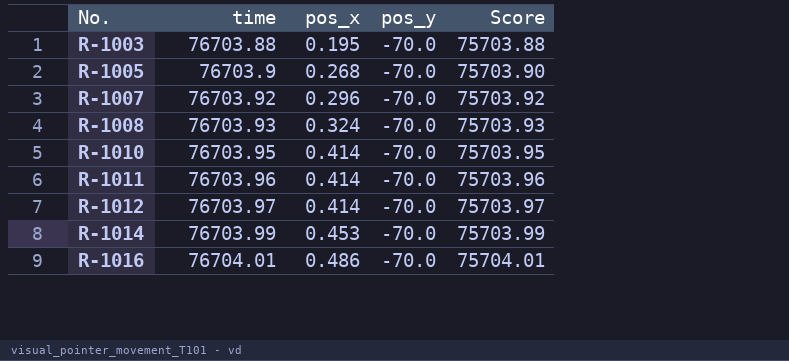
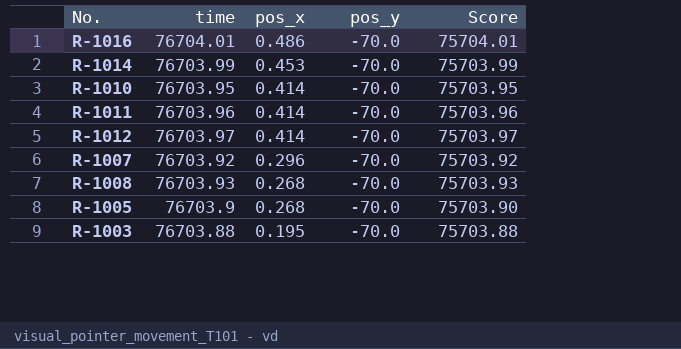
row order: No. ascending -> pos_x descending
R-1008 | pos_x: 0.324 -> 0.268

